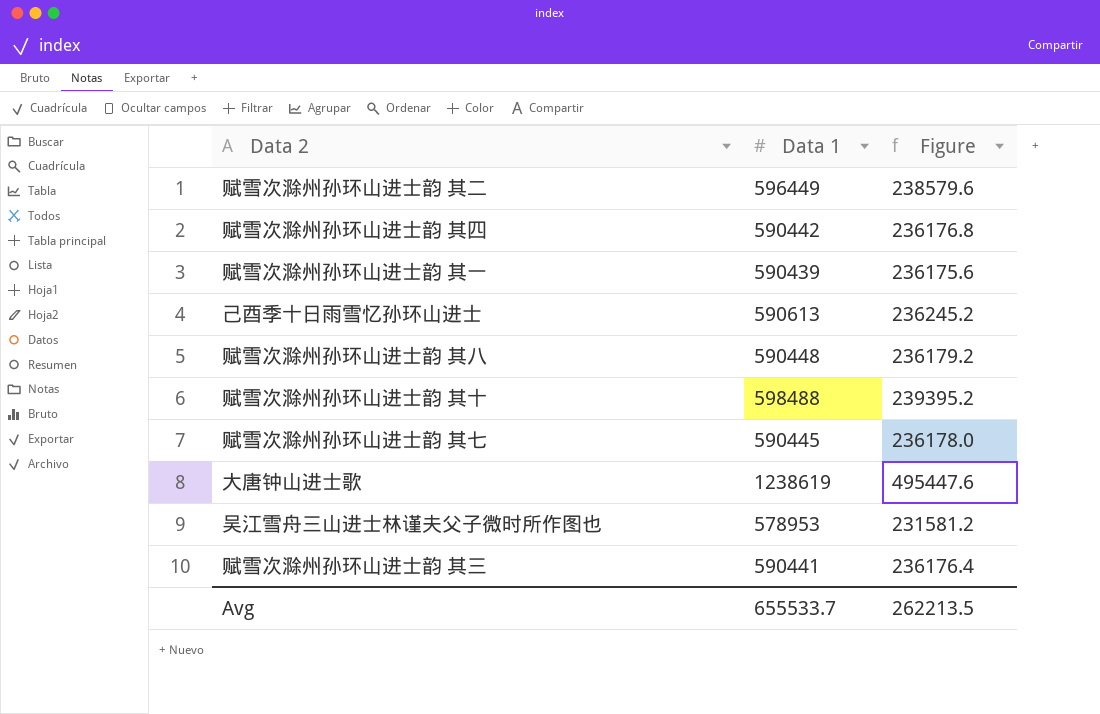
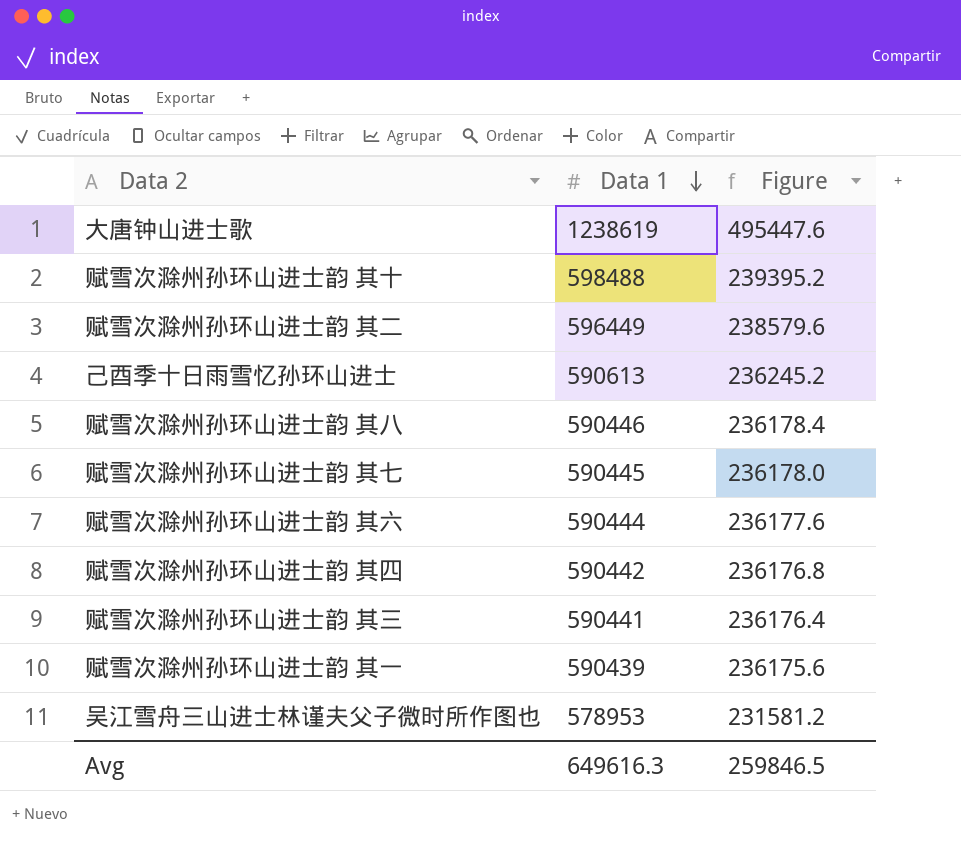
row order: none -> Data 1 descending
赋雪次滁州孙环山进士韵 其八 | Data 1: 590448 -> 590446
赋雪次滁州孙环山进士韵 其八 | Figure: 236179.2 -> 236178.4
row 赋雪次滁州孙环山进士韵 其六: none -> 590444 | 236177.6
Avg | Data 1: 655533.7 -> 649616.3
Avg | Figure: 262213.5 -> 259846.5

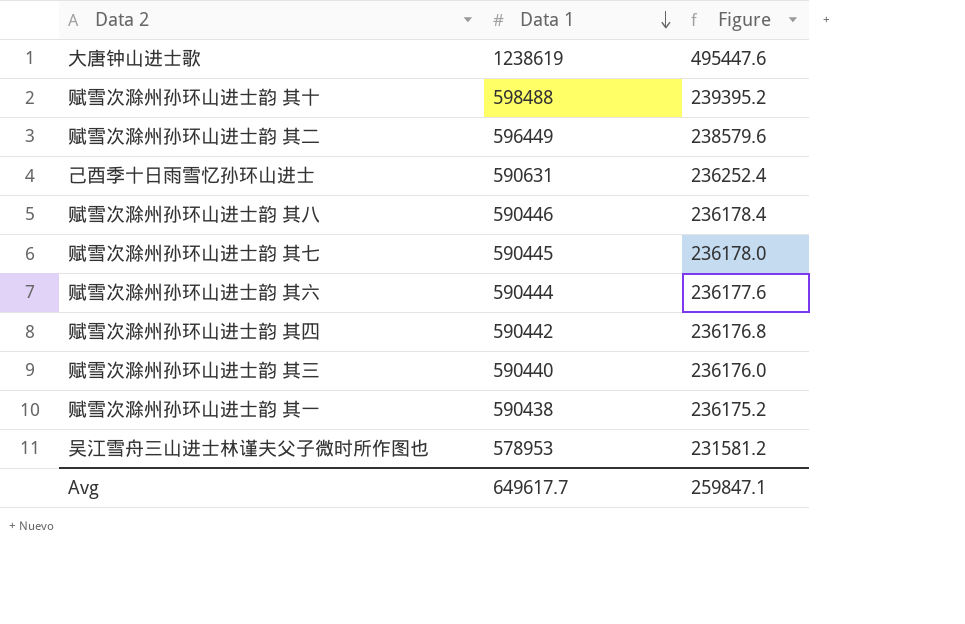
己酉季十日雨雪忆孙环山进士 | Data 1: 590613 -> 590631
己酉季十日雨雪忆孙环山进士 | Figure: 236245.2 -> 236252.4
赋雪次滁州孙环山进士韵 其三 | Data 1: 590441 -> 590440
赋雪次滁州孙环山进士韵 其三 | Figure: 236176.4 -> 236176.0
赋雪次滁州孙环山进士韵 其一 | Data 1: 590439 -> 590438
赋雪次滁州孙环山进士韵 其一 | Figure: 236175.6 -> 236175.2
Avg | Data 1: 649616.3 -> 649617.7
Avg | Figure: 259846.5 -> 259847.1

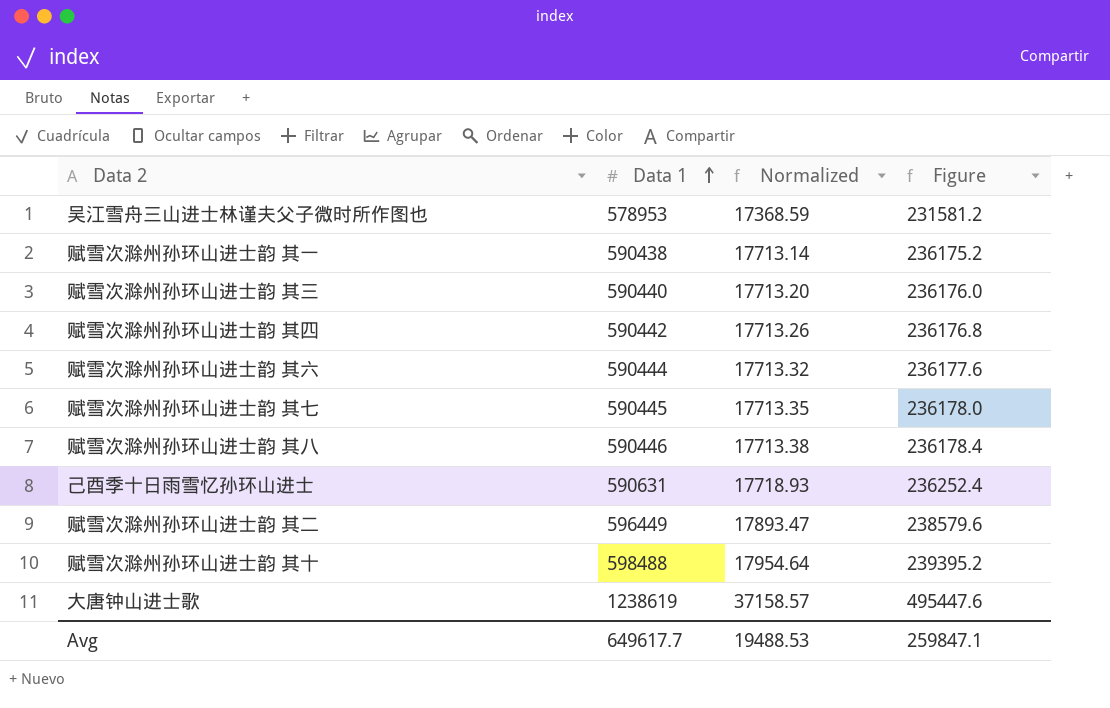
row order: Data 1 descending -> Data 1 ascending
column Normalized | formula: none -> [Data 1] * 0.03

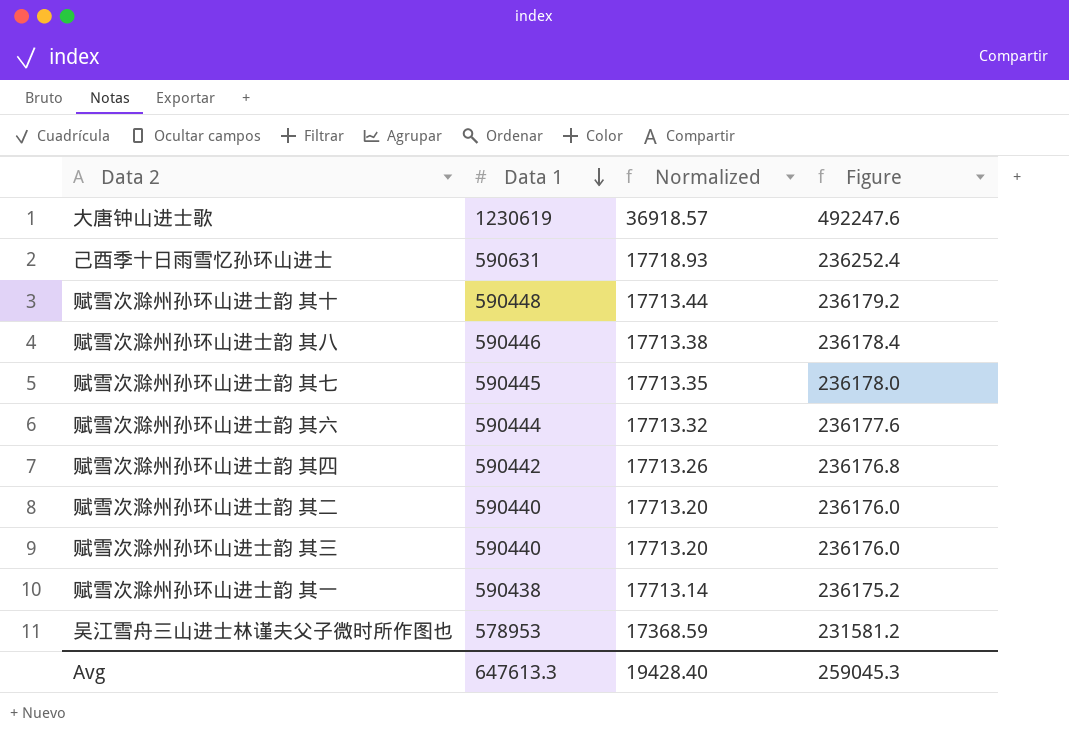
row order: Data 1 ascending -> Data 1 descending
大唐钟山进士歌 | Data 1: 1238619 -> 1230619
大唐钟山进士歌 | Normalized: 37158.57 -> 36918.57
大唐钟山进士歌 | Figure: 495447.6 -> 492247.6
赋雪次滁州孙环山进士韵 其十 | Data 1: 598488 -> 590448
赋雪次滁州孙环山进士韵 其十 | Normalized: 17954.64 -> 17713.44
赋雪次滁州孙环山进士韵 其十 | Figure: 239395.2 -> 236179.2
赋雪次滁州孙环山进士韵 其二 | Data 1: 596449 -> 590440
赋雪次滁州孙环山进士韵 其二 | Normalized: 17893.47 -> 17713.20
赋雪次滁州孙环山进士韵 其二 | Figure: 238579.6 -> 236176.0
Avg | Data 1: 649617.7 -> 647613.3
Avg | Normalized: 19488.53 -> 19428.40
Avg | Figure: 259847.1 -> 259045.3

